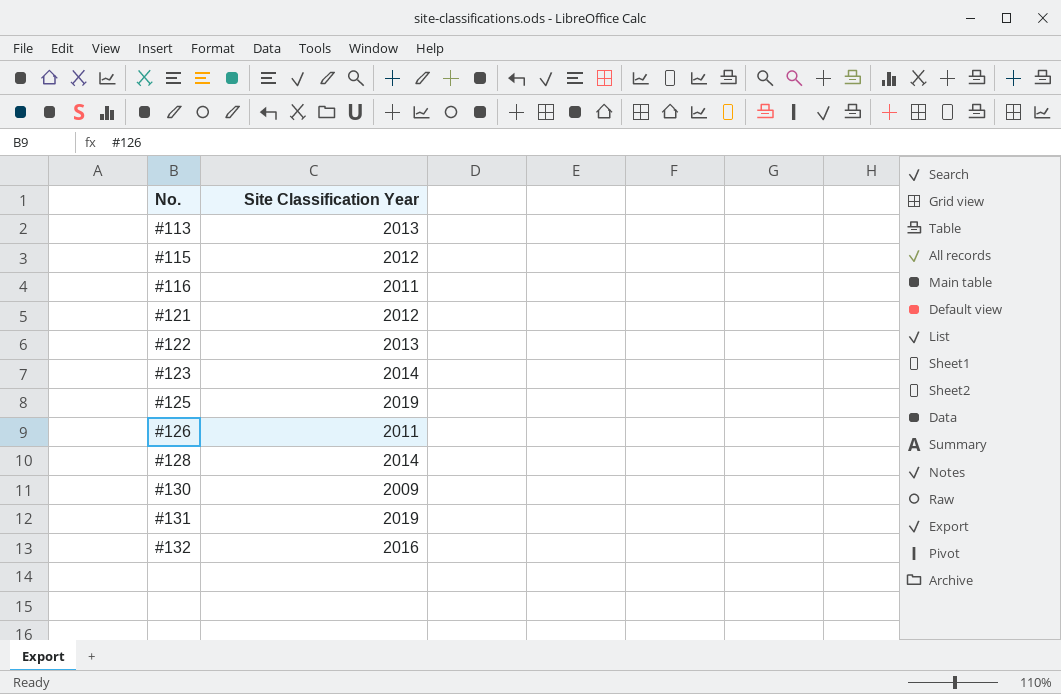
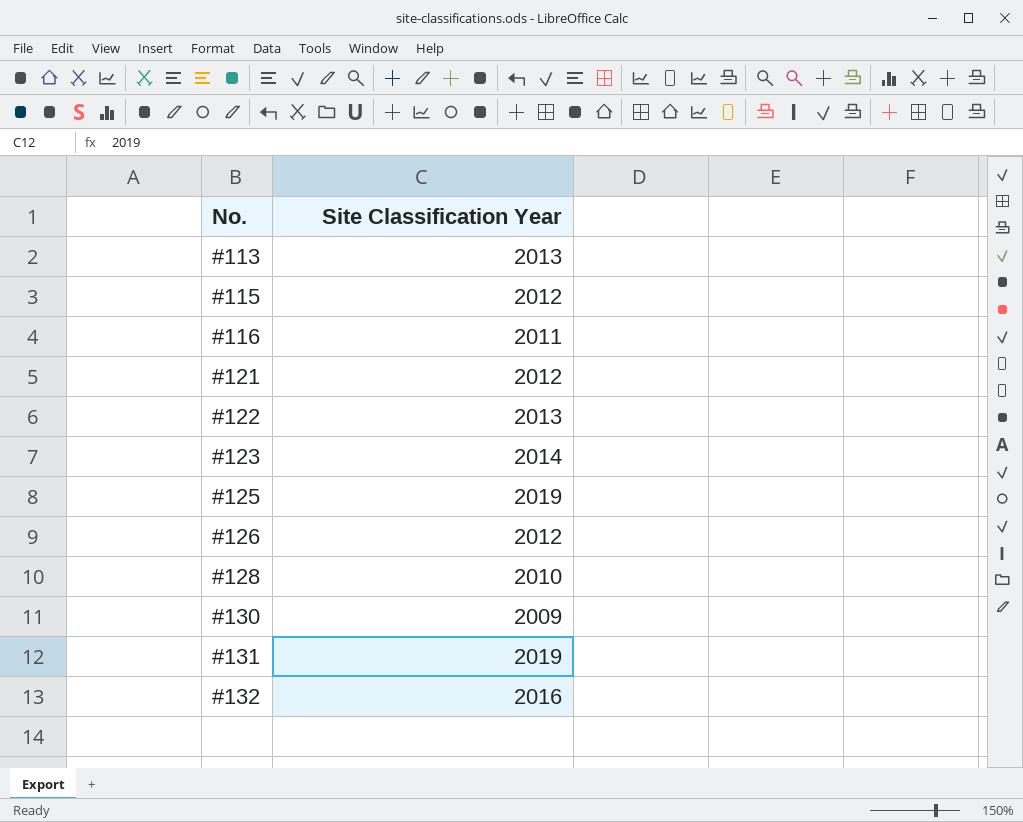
#126 | Site Classification Year: 2011 -> 2012
#128 | Site Classification Year: 2014 -> 2010

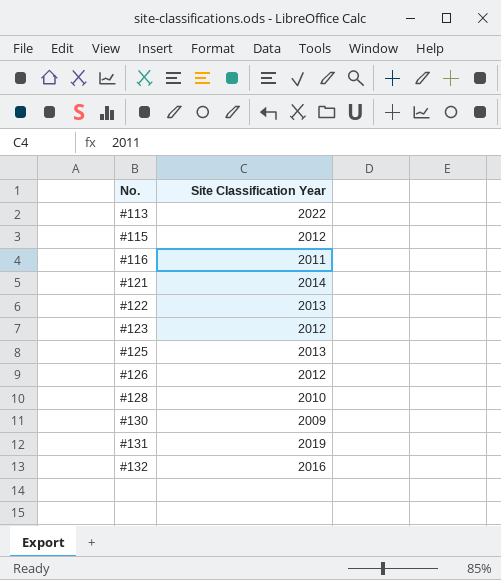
#113 | Site Classification Year: 2013 -> 2022
#121 | Site Classification Year: 2012 -> 2014
#123 | Site Classification Year: 2014 -> 2012
#125 | Site Classification Year: 2019 -> 2013

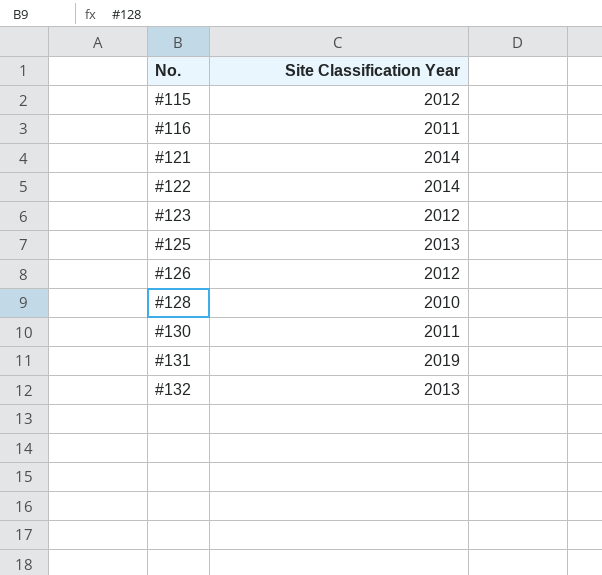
row #113: 2022 -> none
#122 | Site Classification Year: 2013 -> 2014
#130 | Site Classification Year: 2009 -> 2011
#132 | Site Classification Year: 2016 -> 2013

